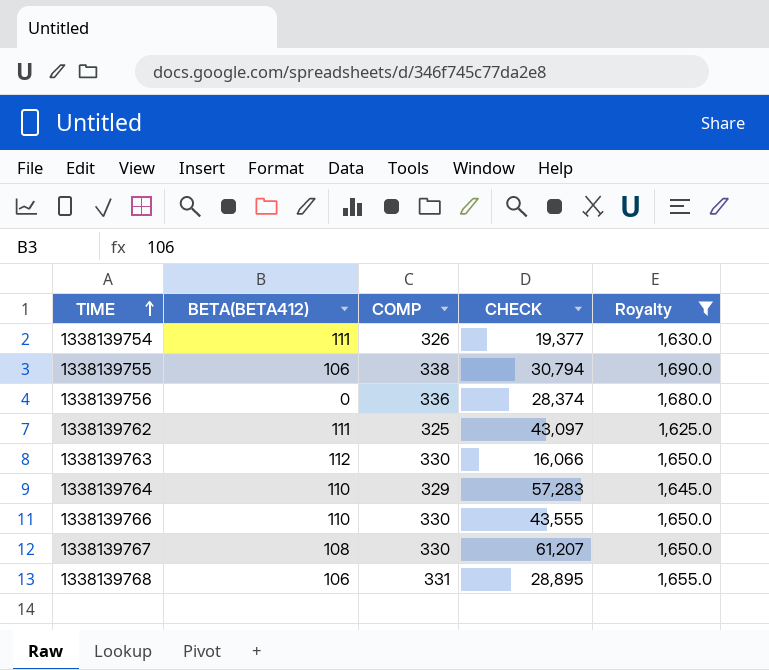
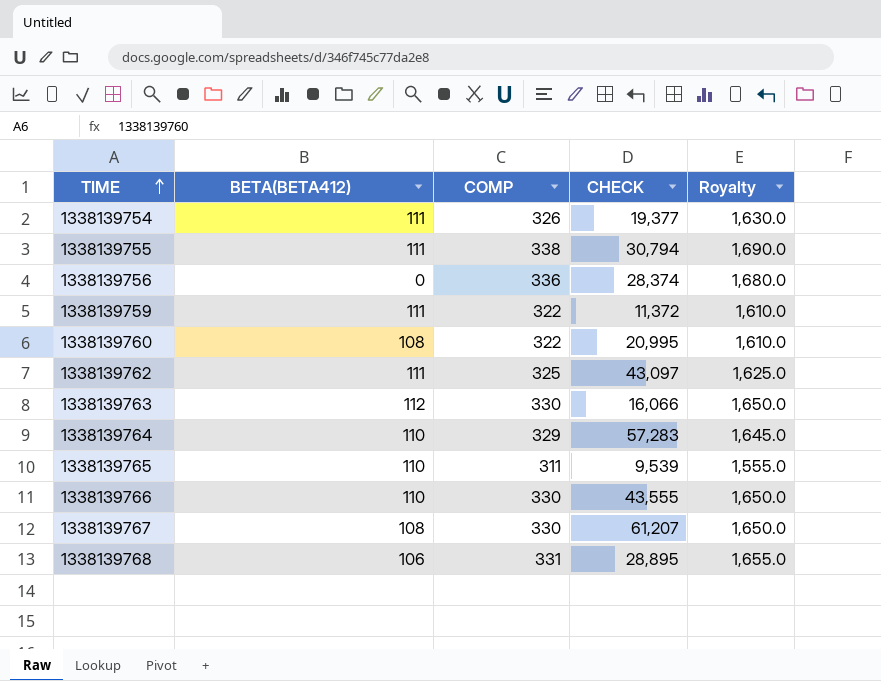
filter: Royalty >= 1,625.0 -> none
1338139755 | BETA(BETA412): 106 -> 111

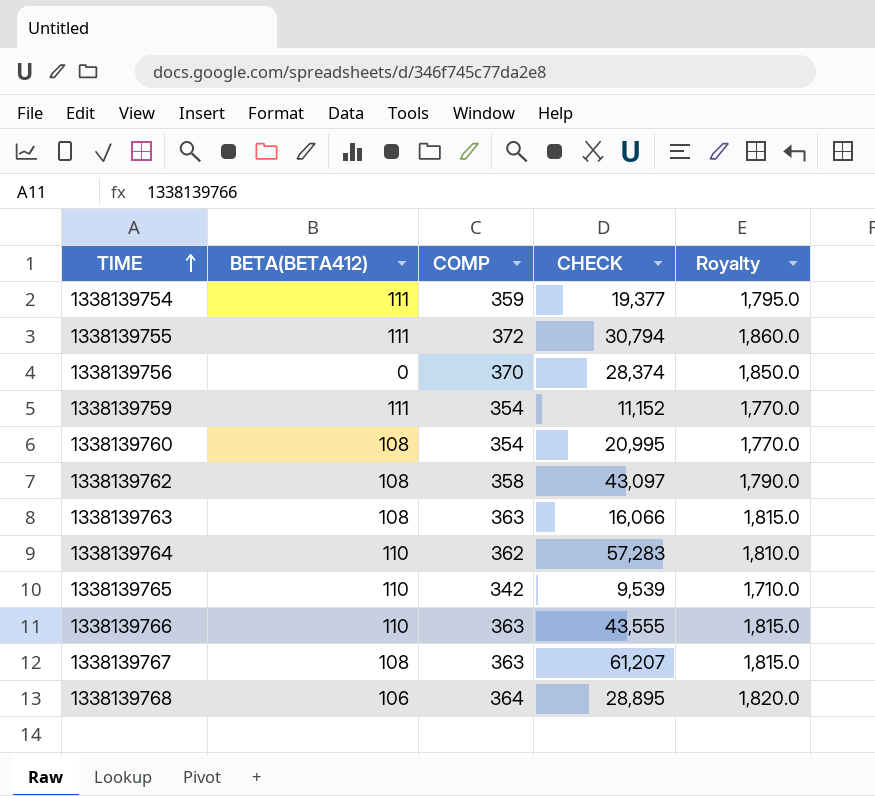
1338139754 | COMP: 326 -> 359
1338139754 | Royalty: 1,630.0 -> 1,795.0
1338139755 | COMP: 338 -> 372
1338139755 | Royalty: 1,690.0 -> 1,860.0
1338139756 | COMP: 336 -> 370
1338139756 | Royalty: 1,680.0 -> 1,850.0
1338139759 | COMP: 322 -> 354
1338139759 | CHECK: 11,372 -> 11,152
1338139759 | Royalty: 1,610.0 -> 1,770.0
1338139760 | COMP: 322 -> 354
1338139760 | Royalty: 1,610.0 -> 1,770.0
1338139762 | BETA(BETA412): 111 -> 108
1338139762 | COMP: 325 -> 358
1338139762 | Royalty: 1,625.0 -> 1,790.0
1338139763 | BETA(BETA412): 112 -> 108
1338139763 | COMP: 330 -> 363
1338139763 | Royalty: 1,650.0 -> 1,815.0
1338139764 | COMP: 329 -> 362
1338139764 | Royalty: 1,645.0 -> 1,810.0
1338139765 | COMP: 311 -> 342
1338139765 | Royalty: 1,555.0 -> 1,710.0
1338139766 | COMP: 330 -> 363
1338139766 | Royalty: 1,650.0 -> 1,815.0
1338139767 | COMP: 330 -> 363
1338139767 | Royalty: 1,650.0 -> 1,815.0
1338139768 | COMP: 331 -> 364
1338139768 | Royalty: 1,655.0 -> 1,820.0

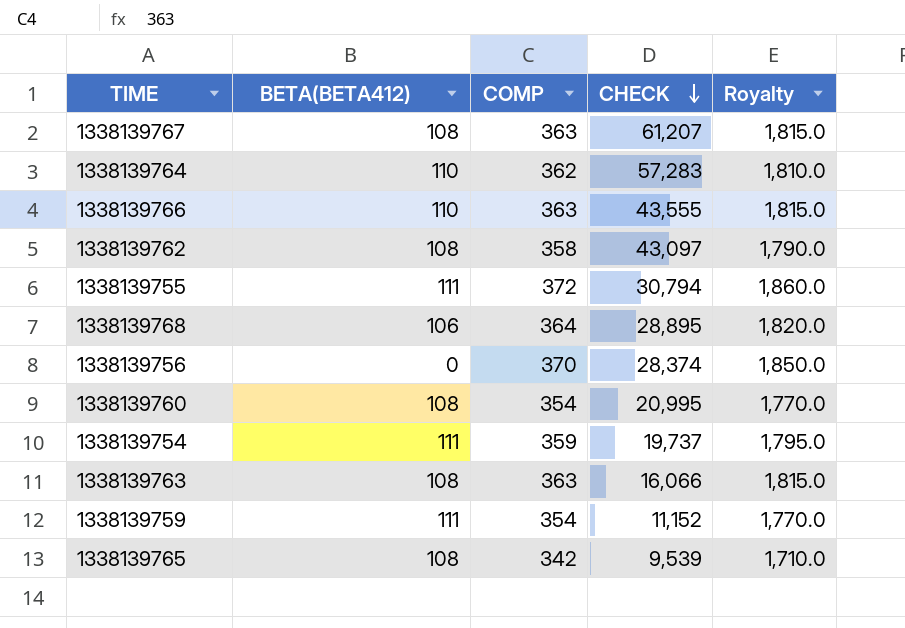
row order: TIME ascending -> CHECK descending
1338139754 | CHECK: 19,377 -> 19,737
1338139765 | BETA(BETA412): 110 -> 108

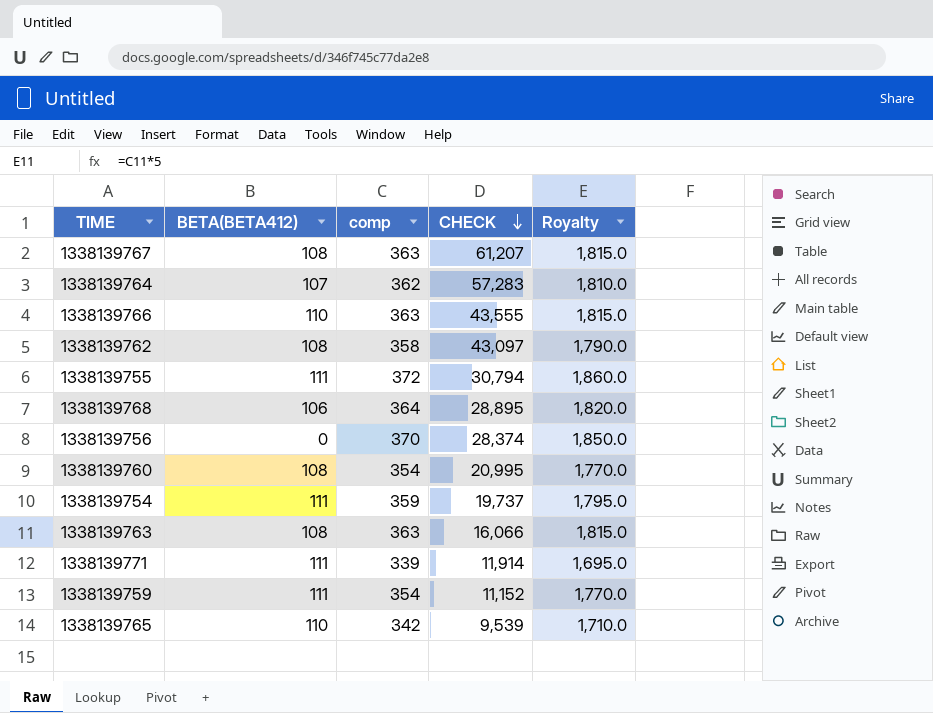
column name: COMP -> comp
1338139764 | BETA(BETA412): 110 -> 107
row 1338139771: none -> 111 | 339 | 11,914 | 1,695.0
1338139765 | BETA(BETA412): 108 -> 110

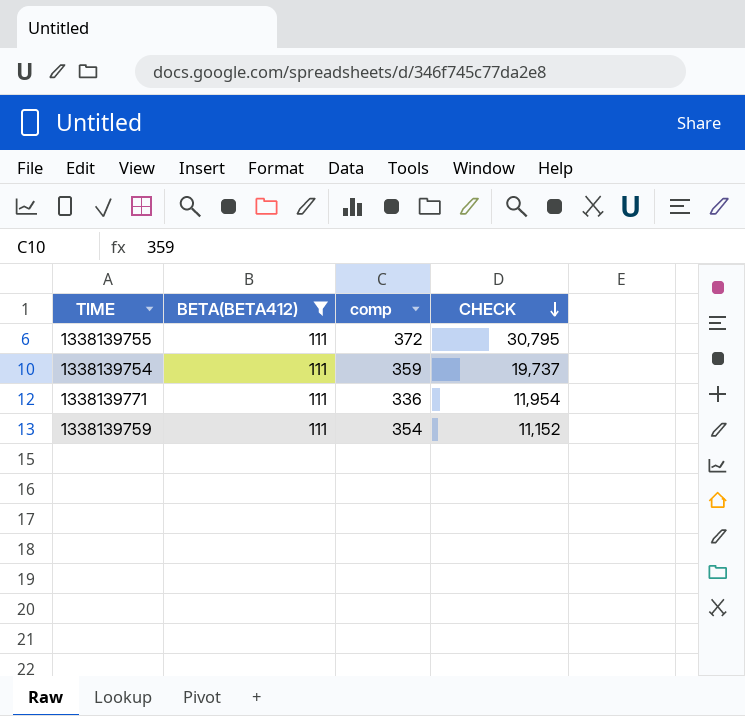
filter: none -> BETA(BETA412) = 111
column Royalty | formula: [comp] * 5 -> none
1338139755 | CHECK: 30,794 -> 30,795
1338139771 | comp: 339 -> 336
1338139771 | CHECK: 11,914 -> 11,954

